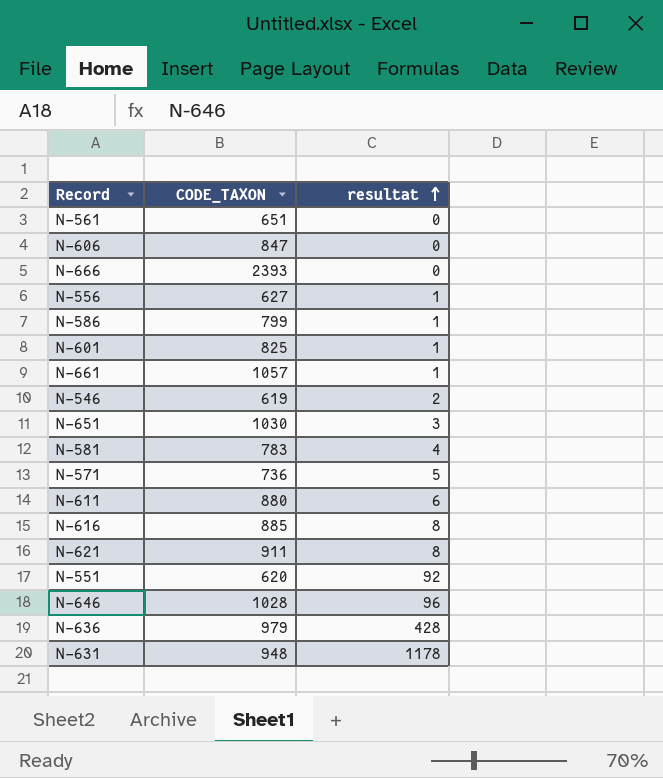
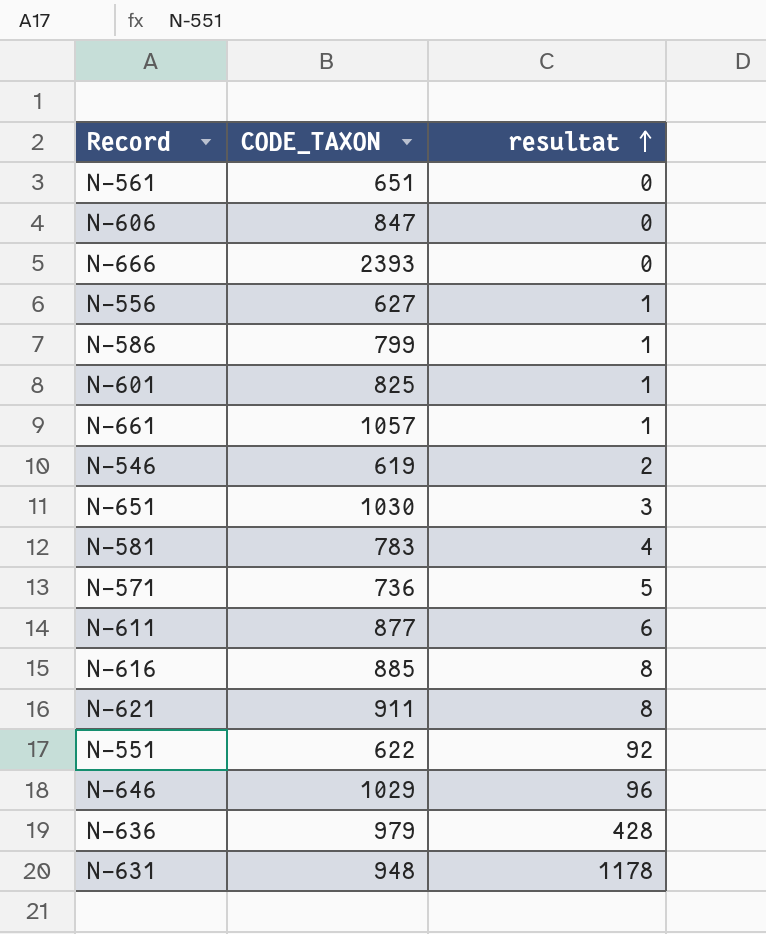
N-611 | CODE_TAXON: 880 -> 877
N-551 | CODE_TAXON: 620 -> 622
N-646 | CODE_TAXON: 1028 -> 1029

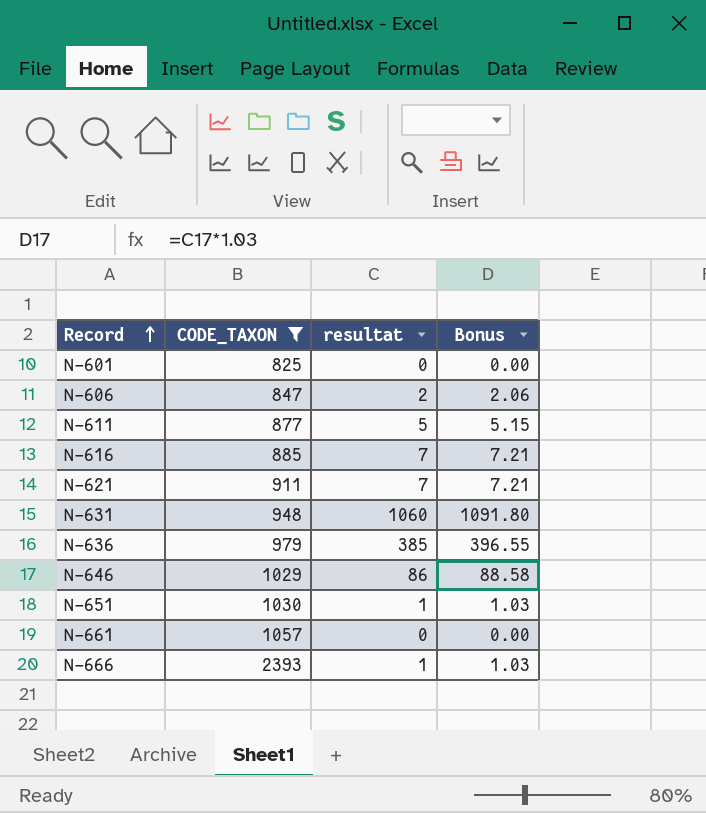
filter: none -> CODE_TAXON >= 825
row order: resultat ascending -> Record ascending
column Bonus | formula: none -> [resultat] * 1.03
N-601 | resultat: 1 -> 0
N-606 | resultat: 0 -> 2
N-611 | resultat: 6 -> 5
N-616 | resultat: 8 -> 7
N-621 | resultat: 8 -> 7
N-631 | resultat: 1178 -> 1060
N-636 | resultat: 428 -> 385
N-646 | resultat: 96 -> 86
N-651 | resultat: 3 -> 1
N-661 | resultat: 1 -> 0
N-666 | resultat: 0 -> 1

